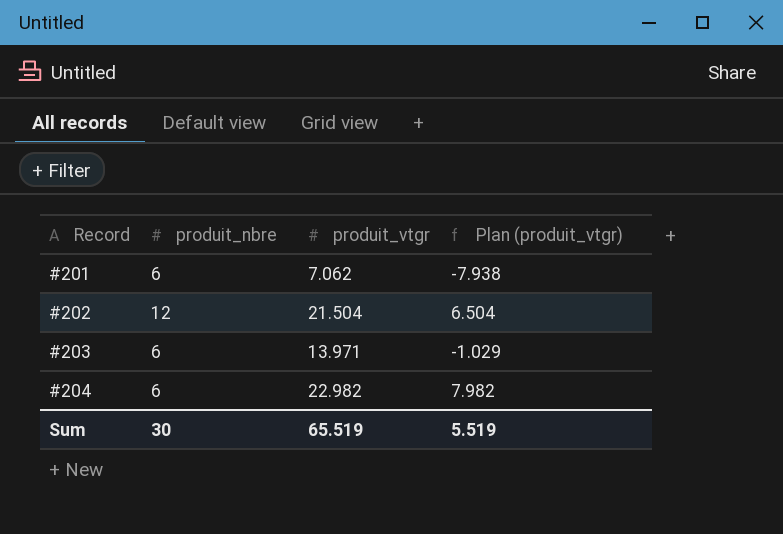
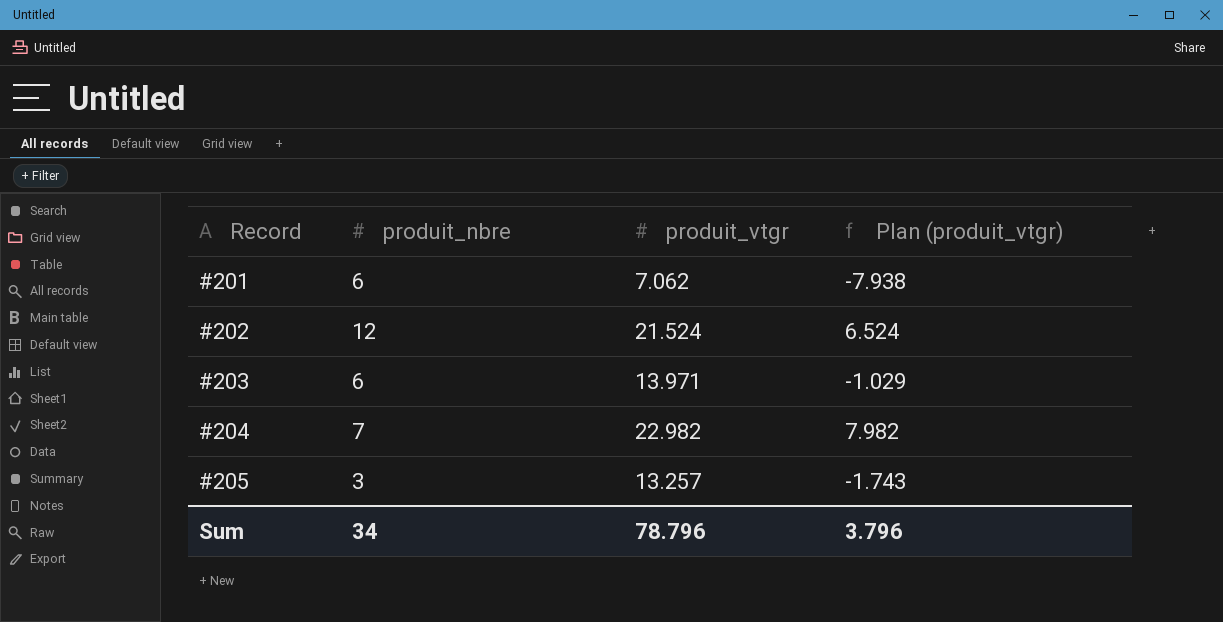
#202 | produit_vtgr: 21.504 -> 21.524
#202 | Plan (produit_vtgr): 6.504 -> 6.524
#204 | produit_nbre: 6 -> 7
row #205: none -> 3 | 13.257 | -1.743
Sum | produit_nbre: 30 -> 34
Sum | produit_vtgr: 65.519 -> 78.796
Sum | Plan (produit_vtgr): 5.519 -> 3.796

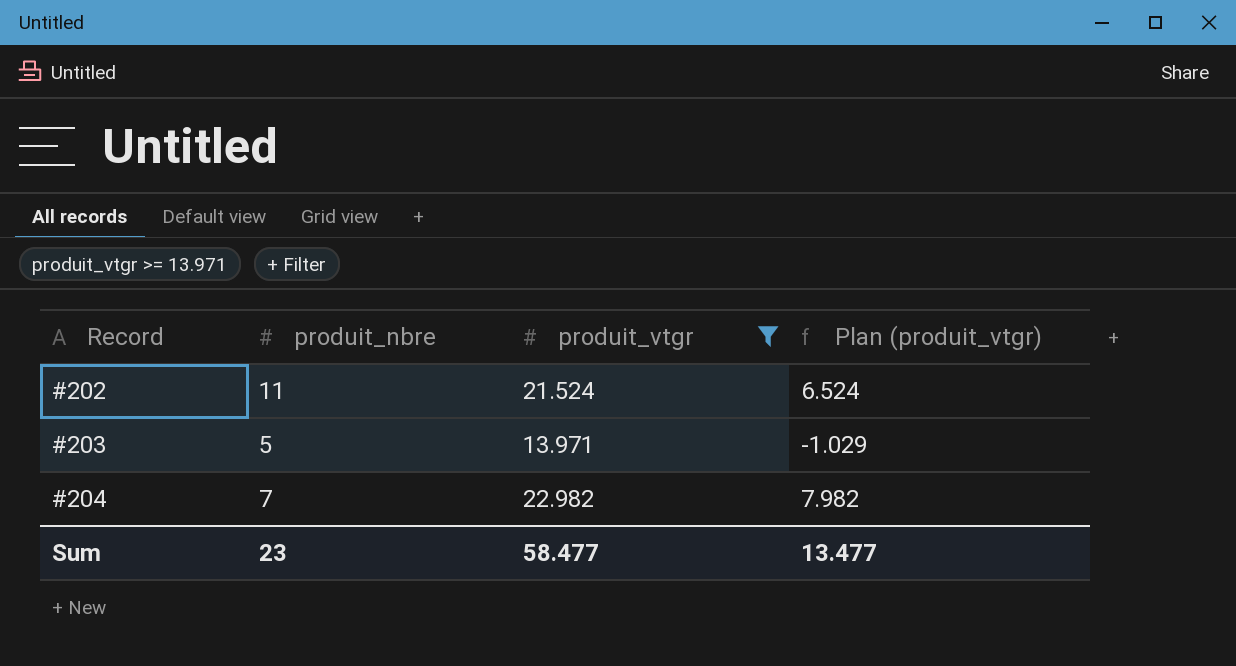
filter: none -> produit_vtgr >= 13.971
#202 | produit_nbre: 12 -> 11
#203 | produit_nbre: 6 -> 5
Sum | produit_nbre: 34 -> 23
Sum | produit_vtgr: 78.796 -> 58.477
Sum | Plan (produit_vtgr): 3.796 -> 13.477

